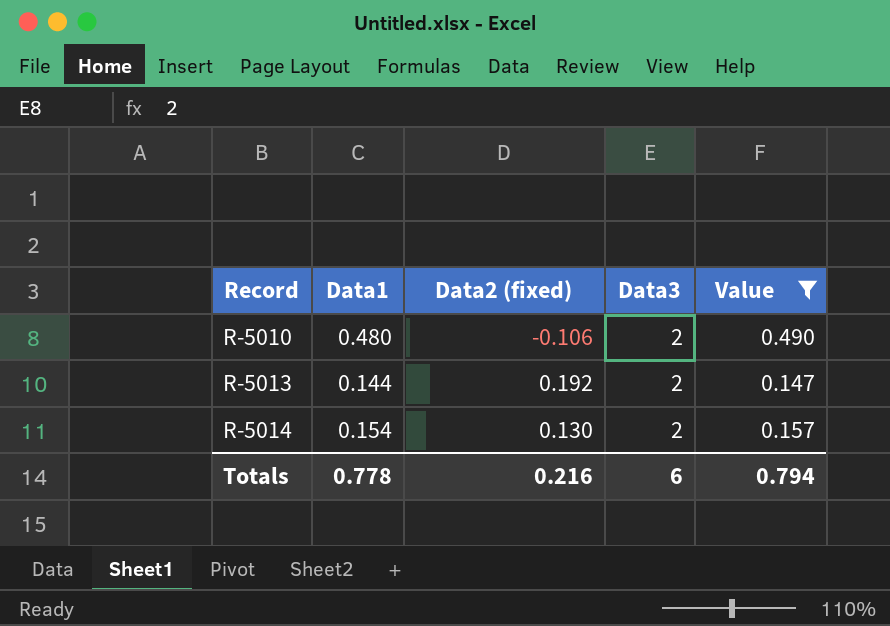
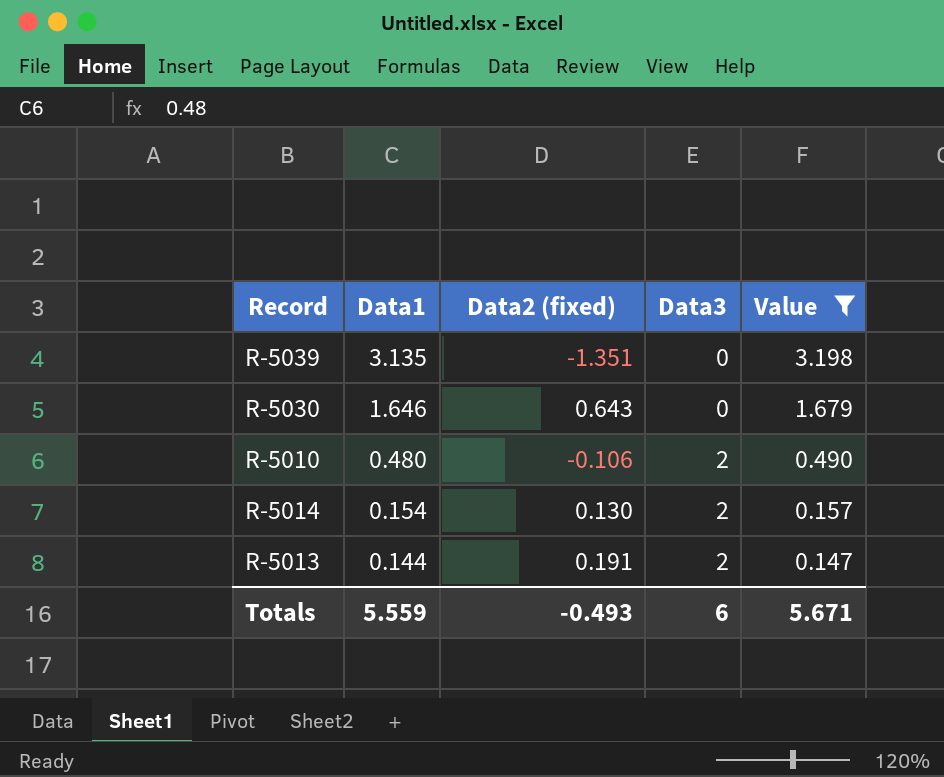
row order: Record ascending -> Data1 descending
row R-5039: none -> 3.135 | -1.351 | 0 | 3.198
row R-5030: none -> 1.646 | 0.643 | 0 | 1.679
R-5013 | Data2 (fixed): 0.192 -> 0.191
Totals | Data1: 0.778 -> 5.559
Totals | Data2 (fixed): 0.216 -> -0.493
Totals | Value: 0.794 -> 5.671

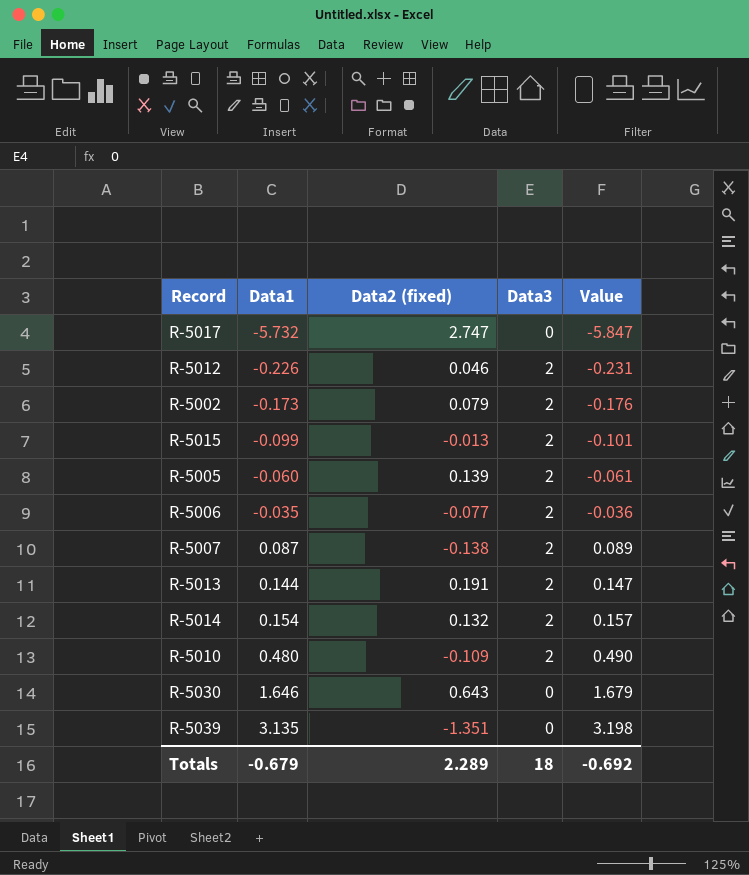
filter: Value >= 0.147 -> none
row order: Data1 descending -> Data1 ascending
R-5014 | Data2 (fixed): 0.130 -> 0.132
R-5010 | Data2 (fixed): -0.106 -> -0.109
Totals | Data1: 5.559 -> -0.679
Totals | Data2 (fixed): -0.493 -> 2.289
Totals | Data3: 6 -> 18
Totals | Value: 5.671 -> -0.692

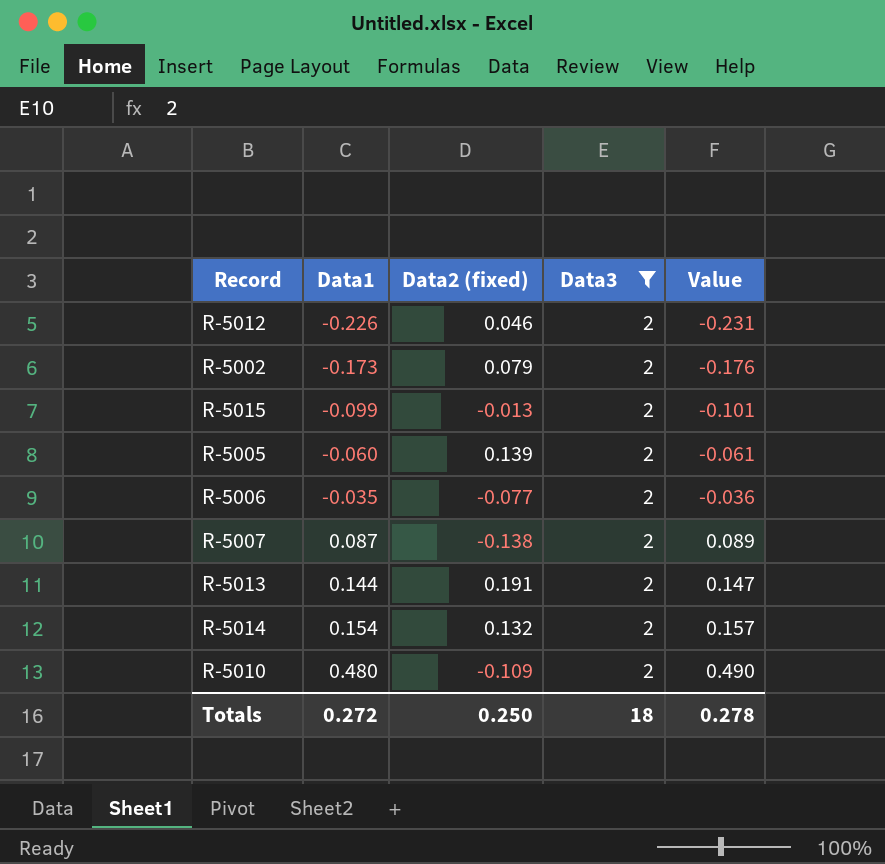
filter: none -> Data3 = 2
Totals | Data1: -0.679 -> 0.272
Totals | Data2 (fixed): 2.289 -> 0.250
Totals | Value: -0.692 -> 0.278

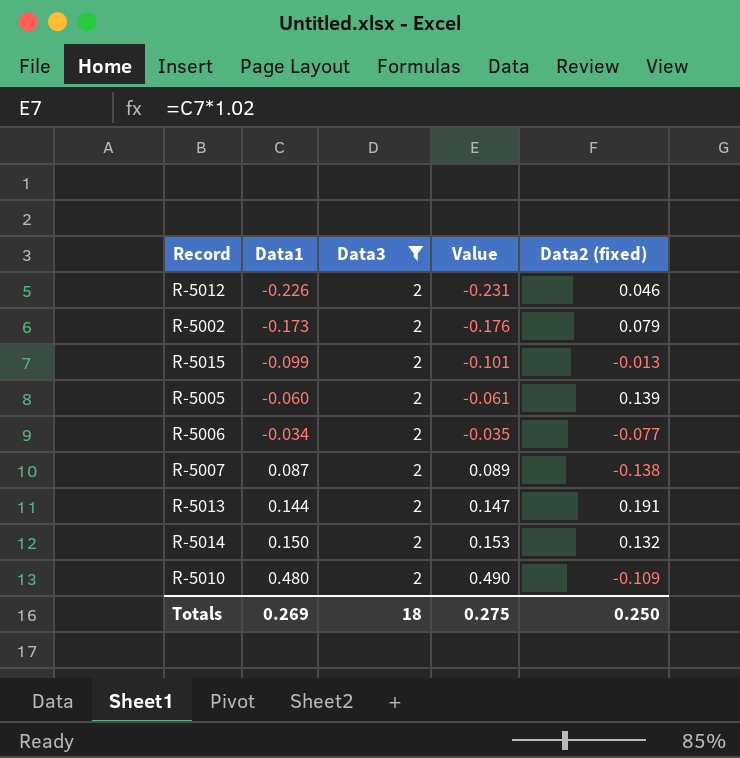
column Data2 (fixed) | position: 3 -> 5
R-5006 | Data1: -0.035 -> -0.034
R-5006 | Value: -0.036 -> -0.035
R-5014 | Data1: 0.154 -> 0.150
R-5014 | Value: 0.157 -> 0.153
Totals | Data1: 0.272 -> 0.269
Totals | Value: 0.278 -> 0.275

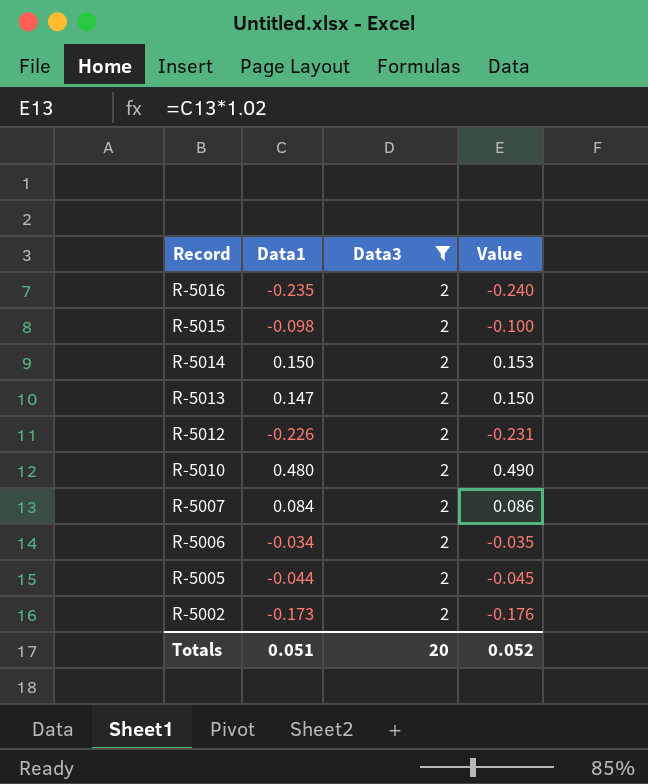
row order: Data1 ascending -> Record descending
column Data2 (fixed) | position: 5 -> none
row R-5016: none -> -0.235 | 2 | -0.240
R-5015 | Data1: -0.099 -> -0.098
R-5015 | Value: -0.101 -> -0.100
R-5013 | Data1: 0.144 -> 0.147
R-5013 | Value: 0.147 -> 0.150
R-5007 | Data1: 0.087 -> 0.084
R-5007 | Value: 0.089 -> 0.086
R-5005 | Data1: -0.060 -> -0.044
R-5005 | Value: -0.061 -> -0.045
Totals | Data1: 0.269 -> 0.051
Totals | Data3: 18 -> 20
Totals | Value: 0.275 -> 0.052

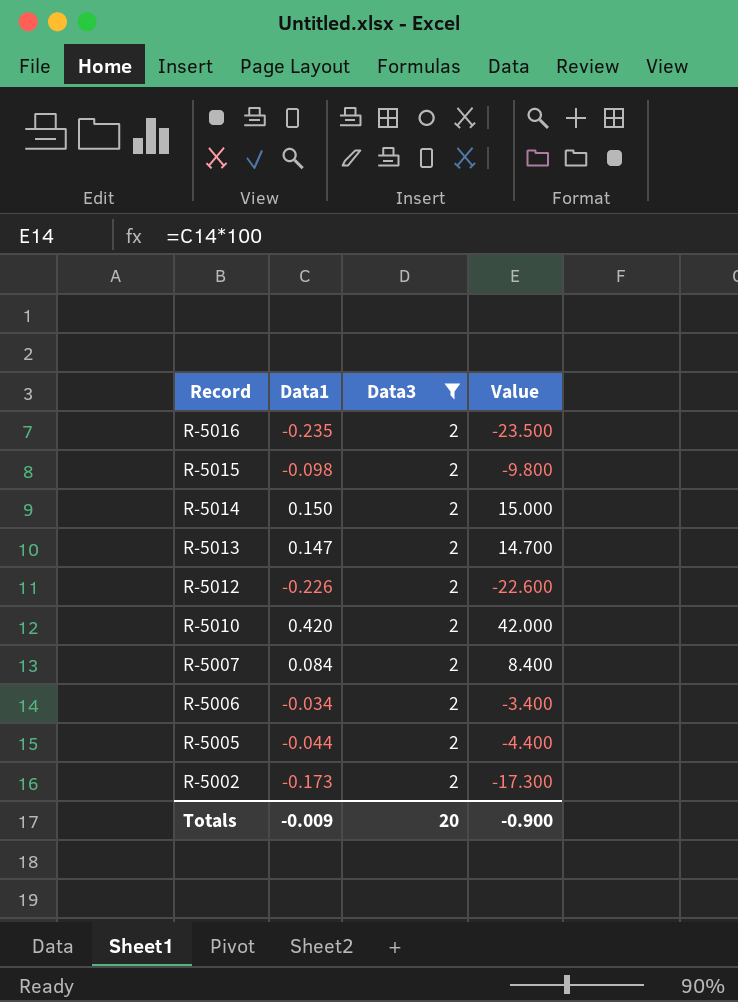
column Value | formula: [Data1] * 1.02 -> [Data1] * 100
R-5010 | Data1: 0.480 -> 0.420
Totals | Data1: 0.051 -> -0.009
Totals | Value: 0.052 -> -0.900

